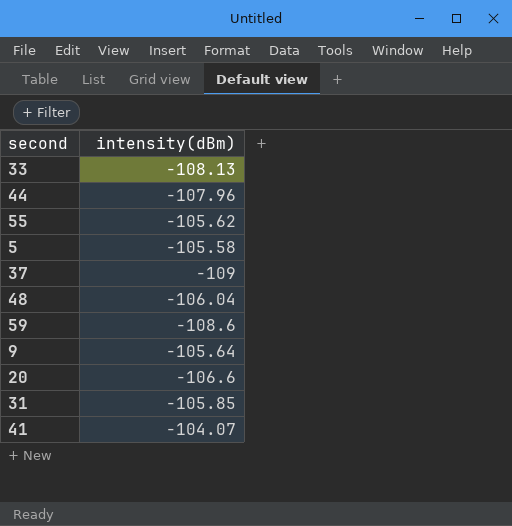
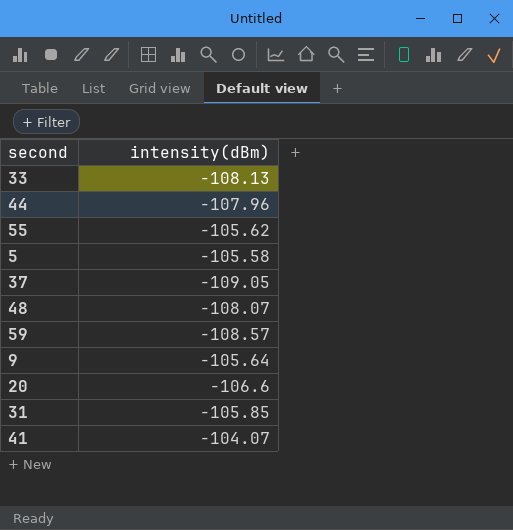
37 | intensity(dBm): -109 -> -109.05
48 | intensity(dBm): -106.04 -> -108.07
59 | intensity(dBm): -108.6 -> -108.57

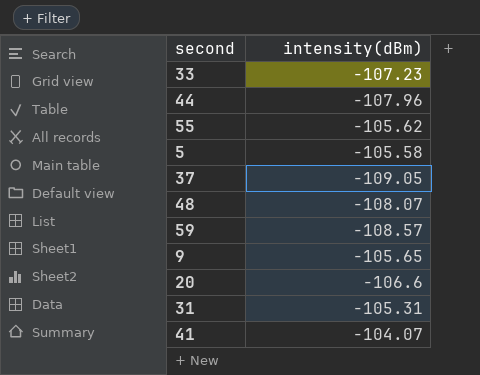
33 | intensity(dBm): -108.13 -> -107.23
9 | intensity(dBm): -105.64 -> -105.65
31 | intensity(dBm): -105.85 -> -105.31

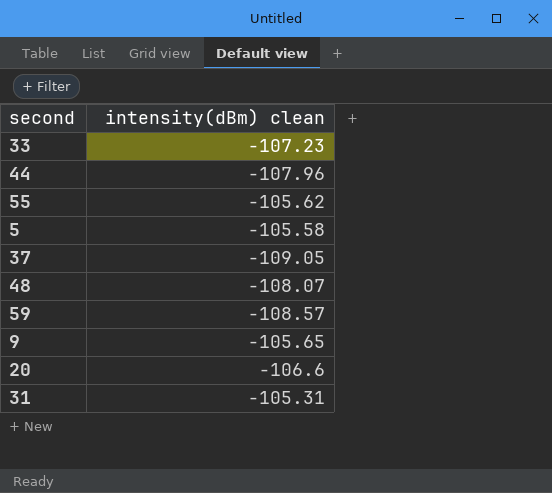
column name: intensity(dBm) -> intensity(dBm) clean
row 41: -104.07 -> none

